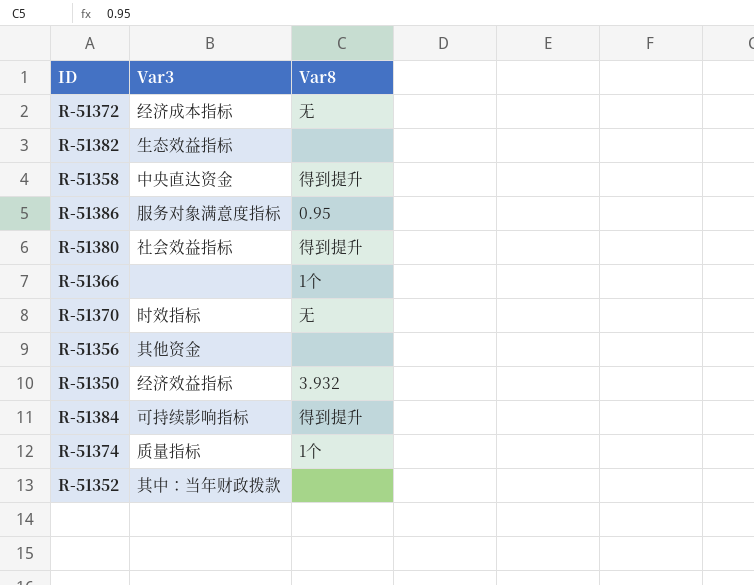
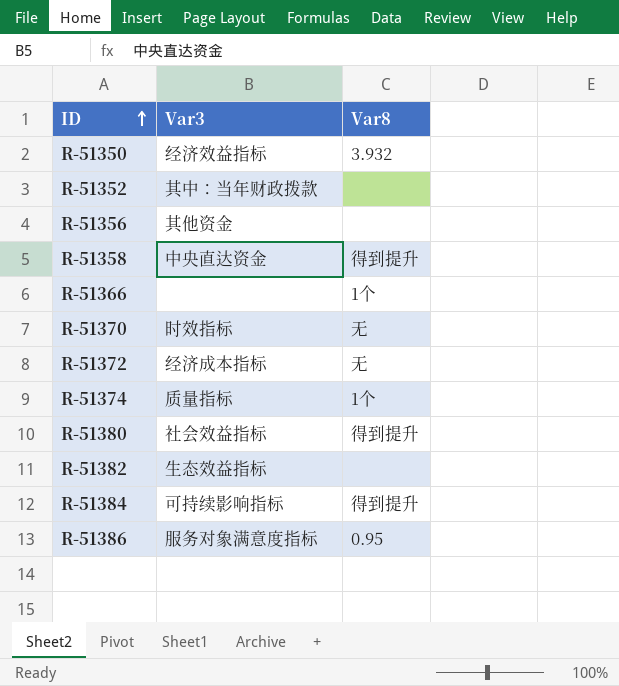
row order: none -> ID ascending

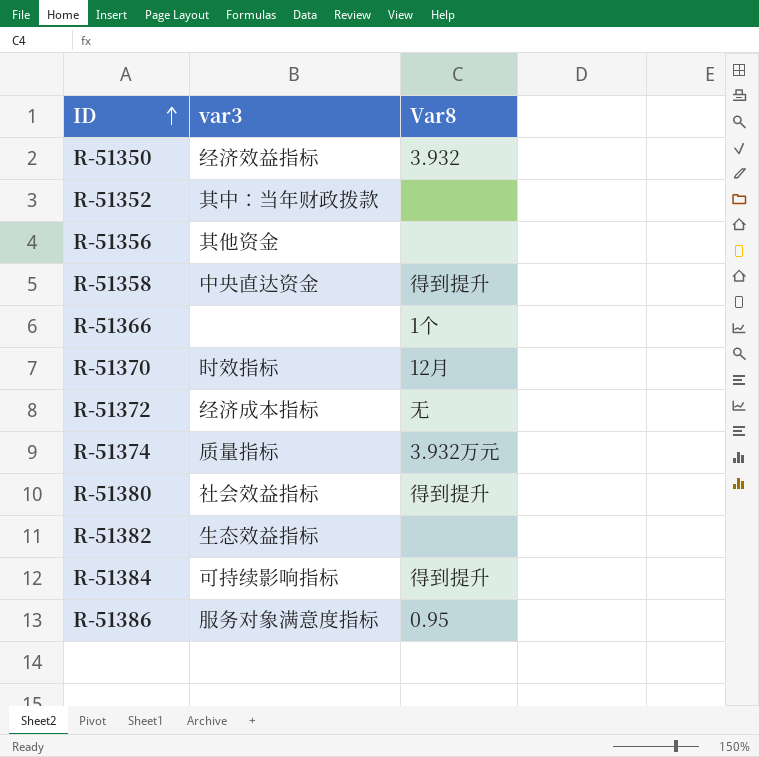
column name: Var3 -> var3
R-51370 | Var8: 无 -> 12月
R-51374 | Var8: 1个 -> 3.932万元

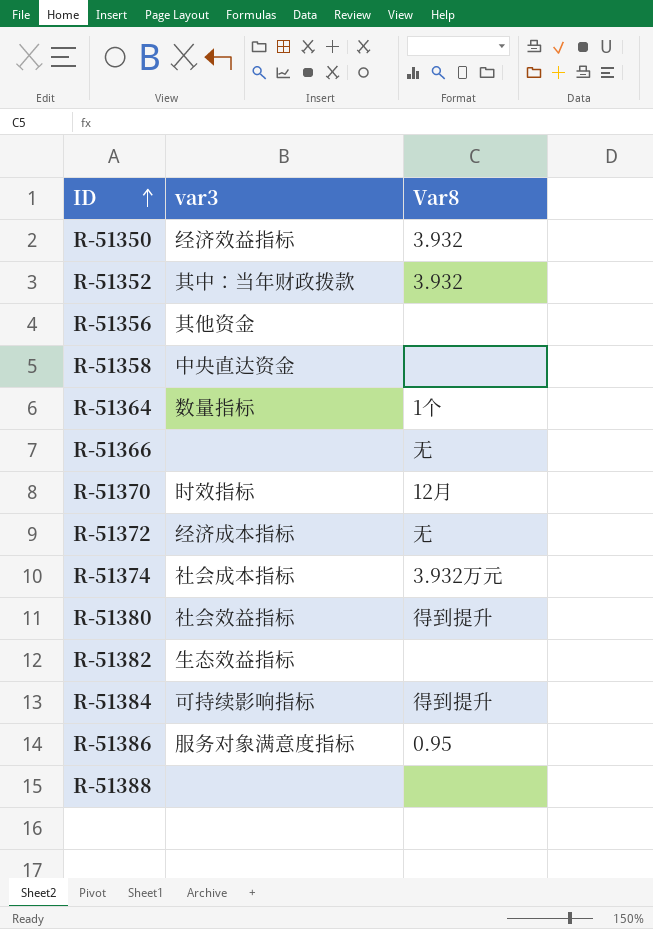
R-51352 | Var8: none -> 3.932
R-51358 | Var8: 得到提升 -> none
row R-51364: none -> 数量指标 | 1个
R-51366 | Var8: 1个 -> 无
R-51374 | var3: 质量指标 -> 社会成本指标
row R-51388: none -> none | none

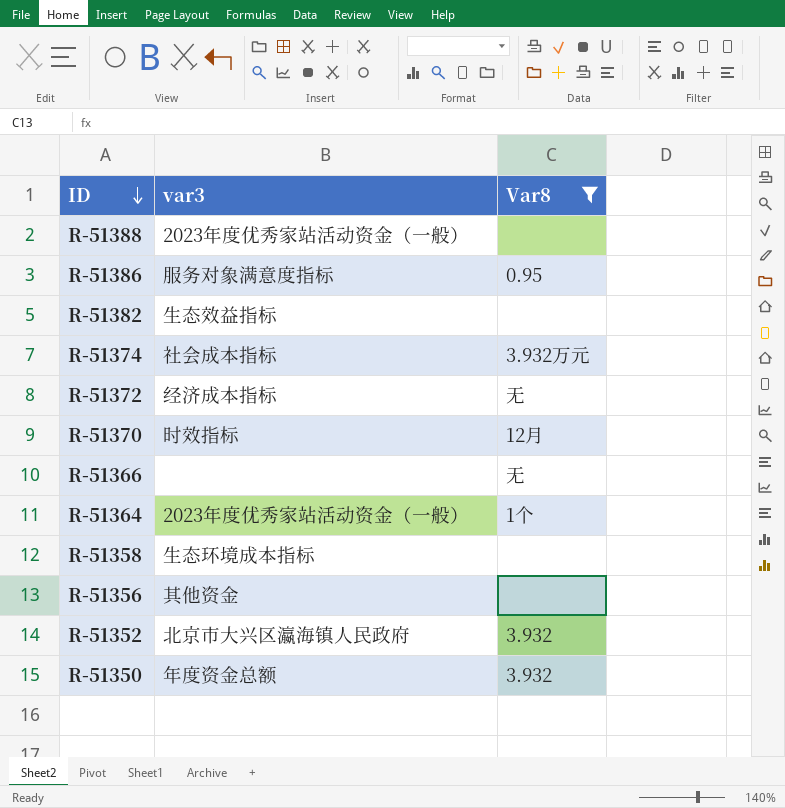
filter: none -> Var8 != 得到提升
row order: ID ascending -> ID descending
R-51388 | var3: none -> 2023年度优秀家站活动资金（一般）
R-51364 | var3: 数量指标 -> 2023年度优秀家站活动资金（一般）
R-51358 | var3: 中央直达资金 -> 生态环境成本指标
R-51352 | var3: 其中：当年财政拨款 -> 北京市大兴区瀛海镇人民政府
R-51350 | var3: 经济效益指标 -> 年度资金总额

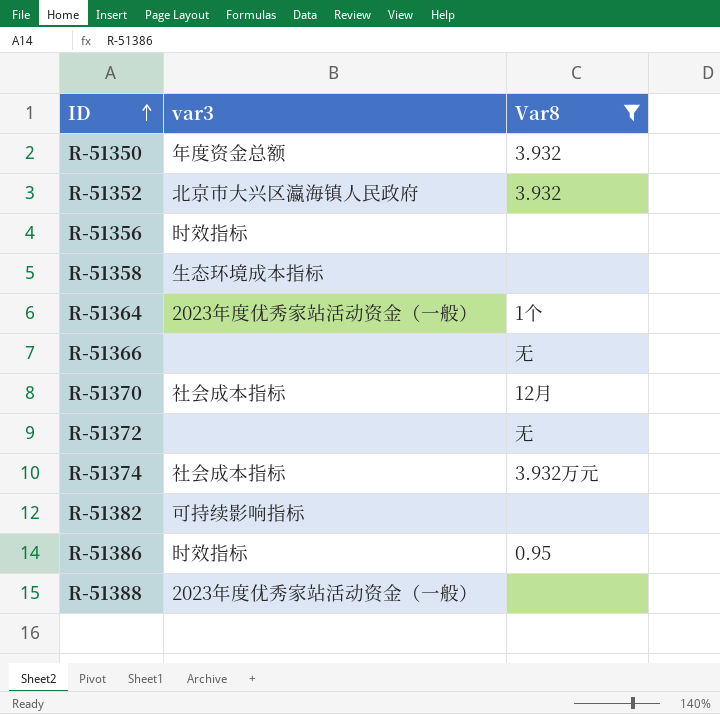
row order: ID descending -> ID ascending
R-51356 | var3: 其他资金 -> 时效指标
R-51370 | var3: 时效指标 -> 社会成本指标
R-51372 | var3: 经济成本指标 -> none
R-51382 | var3: 生态效益指标 -> 可持续影响指标
R-51386 | var3: 服务对象满意度指标 -> 时效指标

